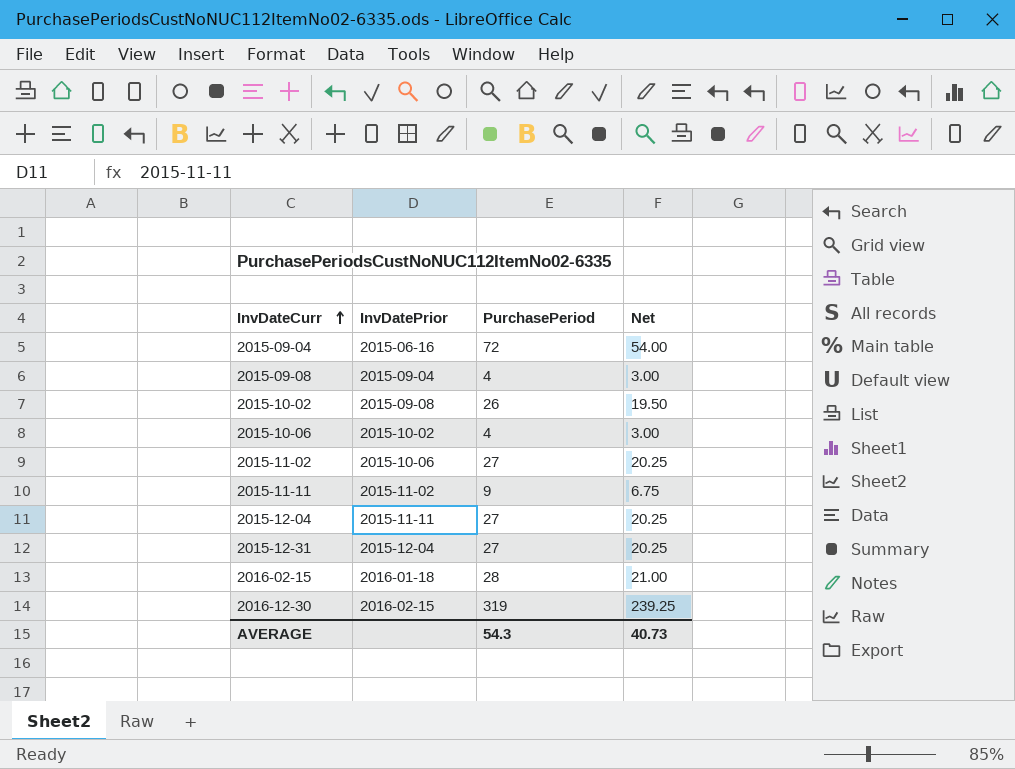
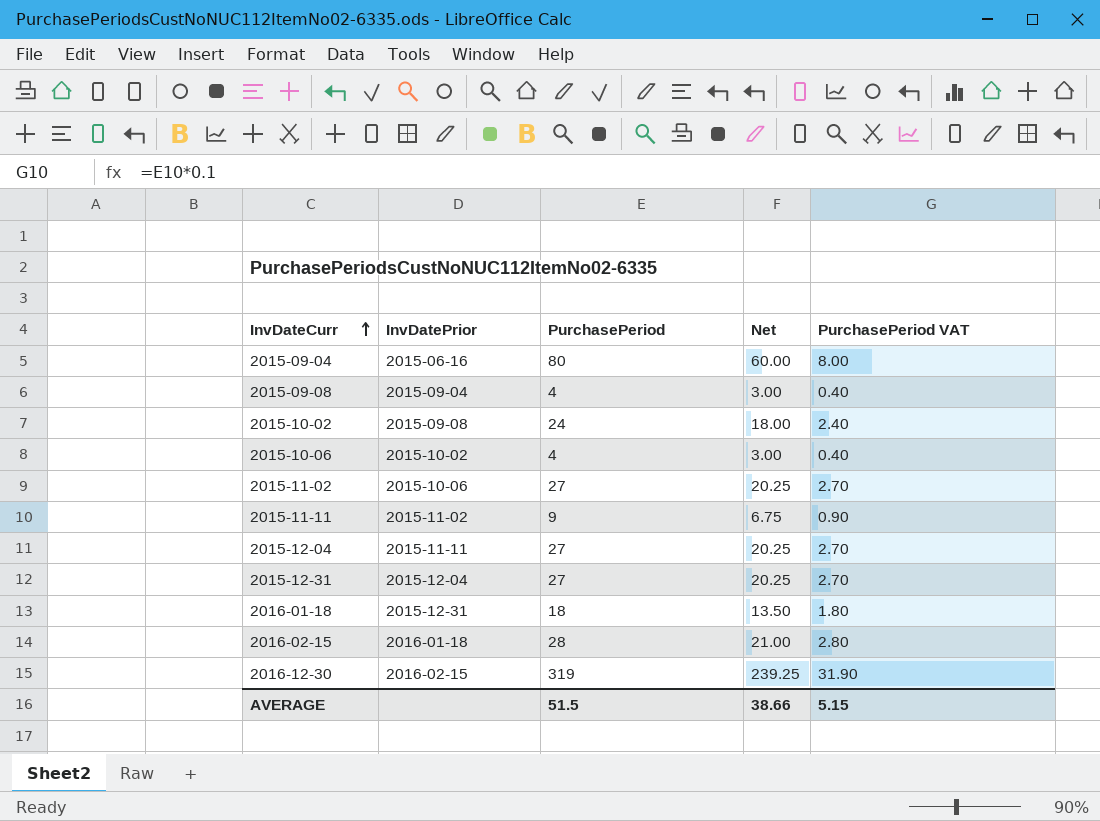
column PurchasePeriod VAT | formula: none -> [PurchasePeriod] * 0.1
2015-09-04 | PurchasePeriod: 72 -> 80
2015-09-04 | Net: 54.00 -> 60.00
2015-10-02 | PurchasePeriod: 26 -> 24
2015-10-02 | Net: 19.50 -> 18.00
row 2016-01-18: none -> 2015-12-31 | 18 | 13.50 | 1.80
AVERAGE | PurchasePeriod: 54.3 -> 51.5
AVERAGE | Net: 40.73 -> 38.66

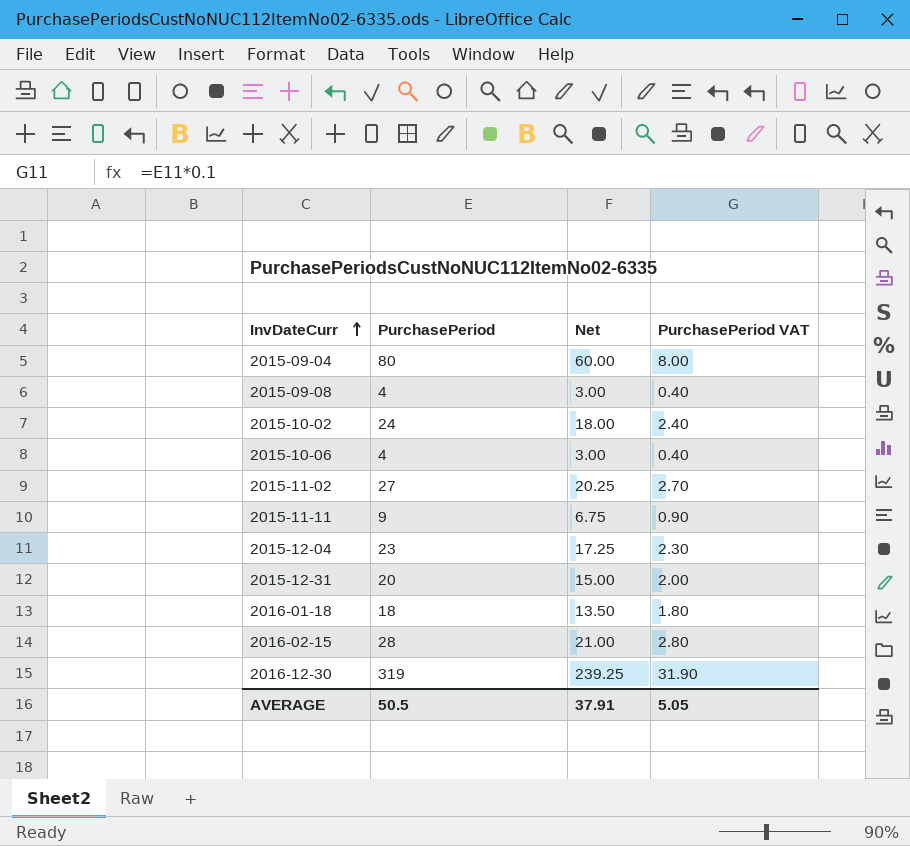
column InvDatePrior | position: 2 -> none
2015-12-04 | PurchasePeriod: 27 -> 23
2015-12-04 | Net: 20.25 -> 17.25
2015-12-04 | PurchasePeriod VAT: 2.70 -> 2.30
2015-12-31 | PurchasePeriod: 27 -> 20
2015-12-31 | Net: 20.25 -> 15.00
2015-12-31 | PurchasePeriod VAT: 2.70 -> 2.00
AVERAGE | PurchasePeriod: 51.5 -> 50.5
AVERAGE | Net: 38.66 -> 37.91
AVERAGE | PurchasePeriod VAT: 5.15 -> 5.05

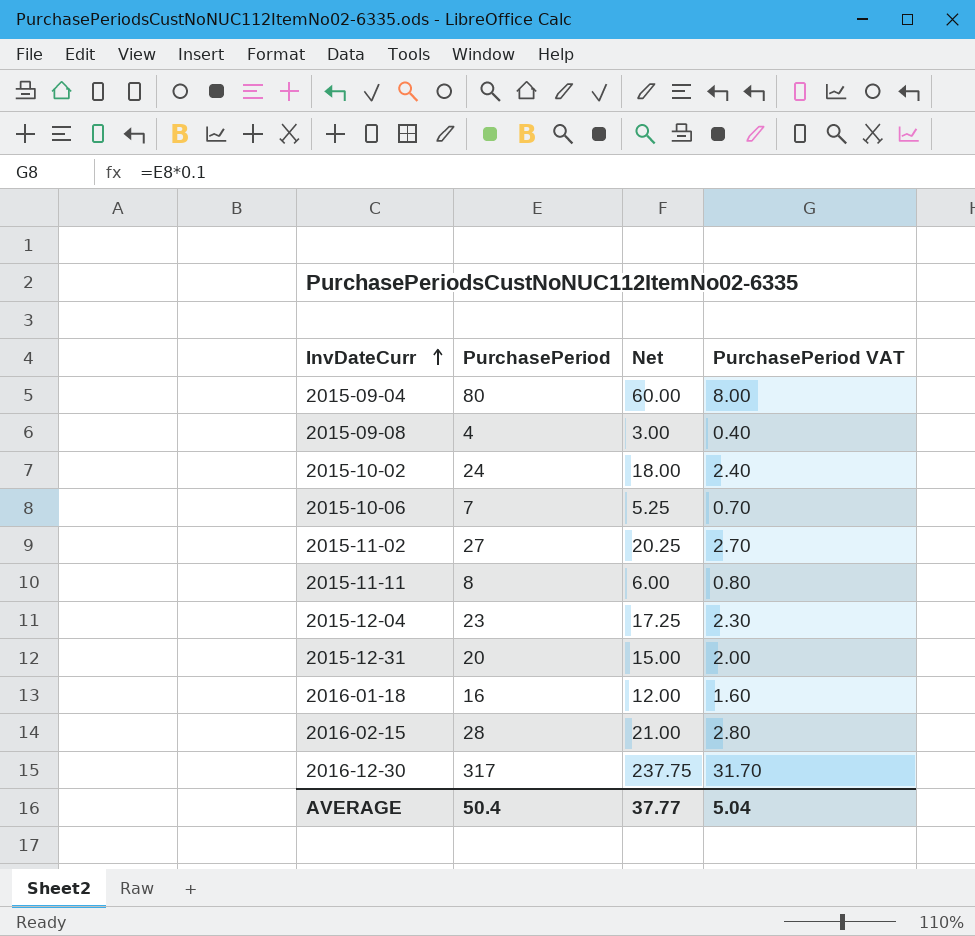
2015-10-06 | PurchasePeriod: 4 -> 7
2015-10-06 | Net: 3.00 -> 5.25
2015-10-06 | PurchasePeriod VAT: 0.40 -> 0.70
2015-11-11 | PurchasePeriod: 9 -> 8
2015-11-11 | Net: 6.75 -> 6.00
2015-11-11 | PurchasePeriod VAT: 0.90 -> 0.80
2016-01-18 | PurchasePeriod: 18 -> 16
2016-01-18 | Net: 13.50 -> 12.00
2016-01-18 | PurchasePeriod VAT: 1.80 -> 1.60
2016-12-30 | PurchasePeriod: 319 -> 317
2016-12-30 | Net: 239.25 -> 237.75
2016-12-30 | PurchasePeriod VAT: 31.90 -> 31.70
AVERAGE | PurchasePeriod: 50.5 -> 50.4
AVERAGE | Net: 37.91 -> 37.77
AVERAGE | PurchasePeriod VAT: 5.05 -> 5.04

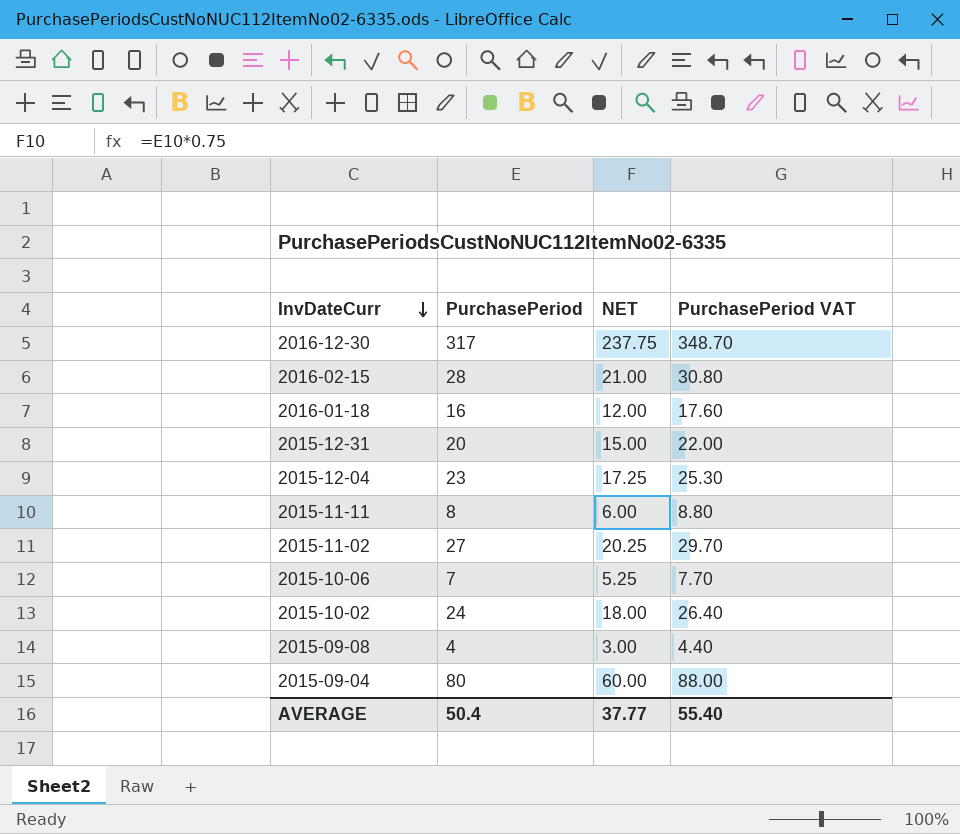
row order: InvDateCurr ascending -> InvDateCurr descending
column name: Net -> NET
column PurchasePeriod VAT | formula: [PurchasePeriod] * 0.1 -> [PurchasePeriod] * 1.1
AVERAGE | PurchasePeriod VAT: 5.04 -> 55.40

